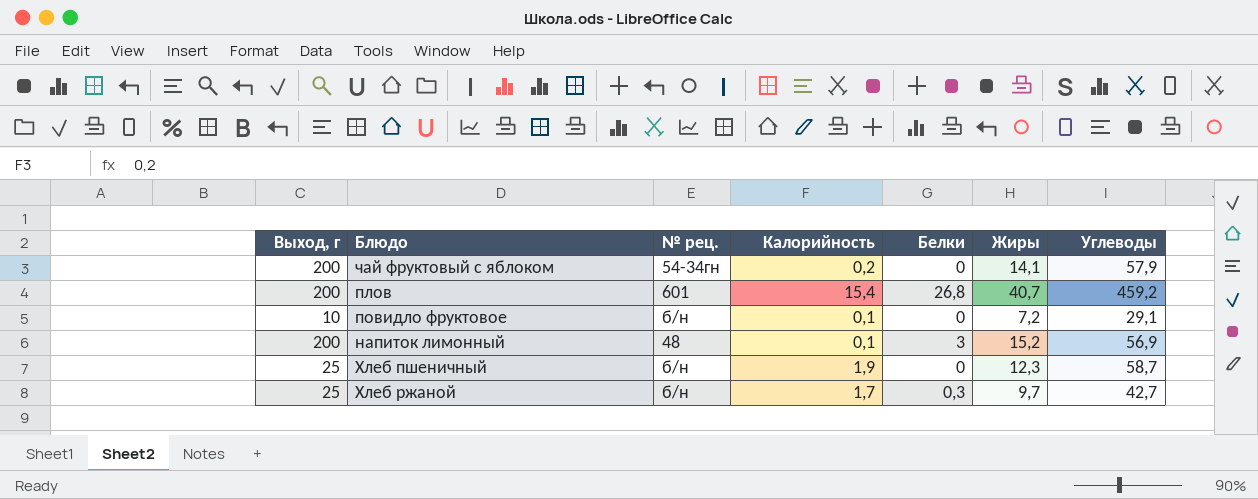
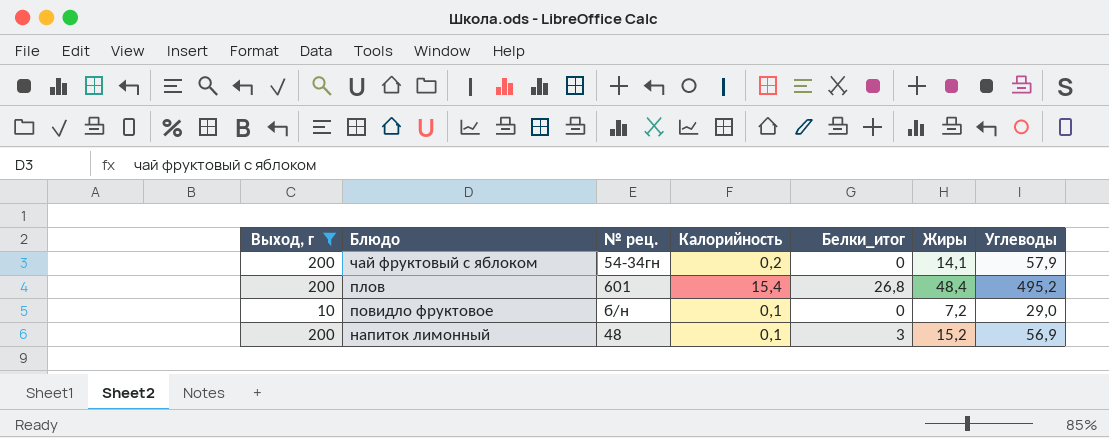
filter: none -> Выход, г != 25
column name: Белки -> Белки_итог
плов | Жиры: 40,7 -> 48,4
плов | Углеводы: 459,2 -> 495,2
повидло фруктовое | Углеводы: 29,1 -> 29,0

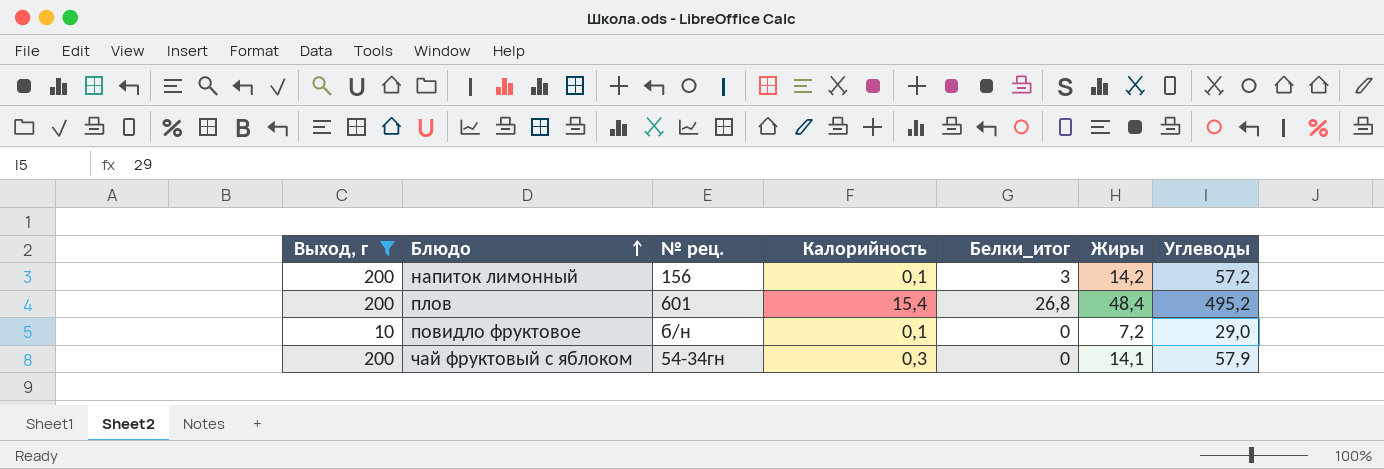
row order: none -> Блюдо ascending
напиток лимонный | № рец.: 48 -> 156
напиток лимонный | Жиры: 15,2 -> 14,2
напиток лимонный | Углеводы: 56,9 -> 57,2
чай фруктовый с яблоком | Калорийность: 0,2 -> 0,3

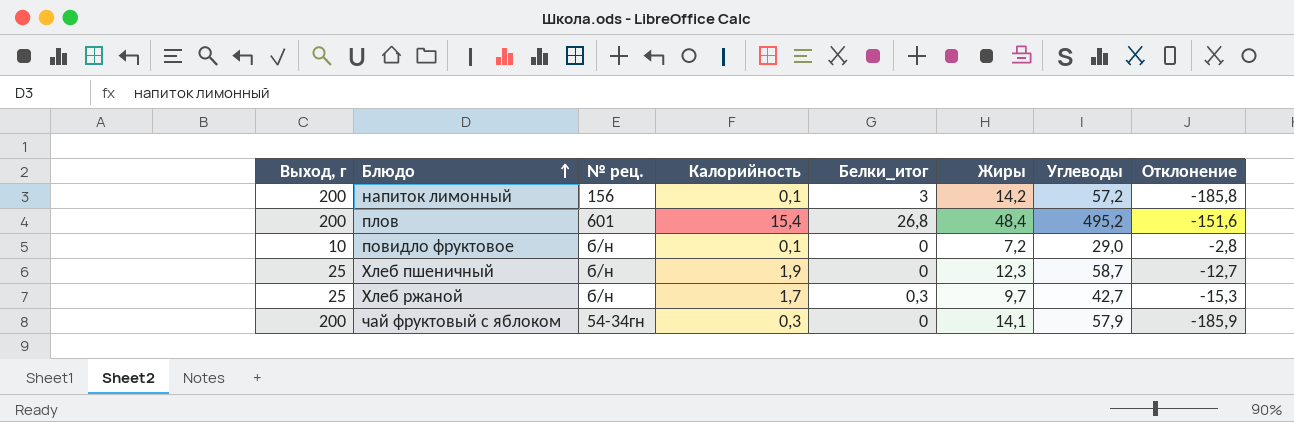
filter: Выход, г != 25 -> none
column Отклонение | formula: none -> [Жиры] - [Выход, г]

